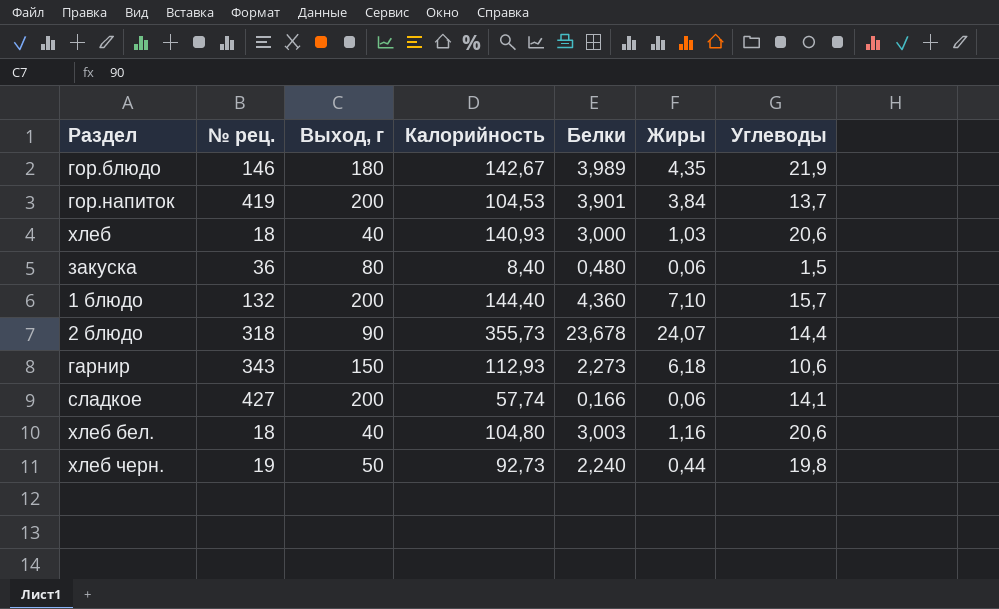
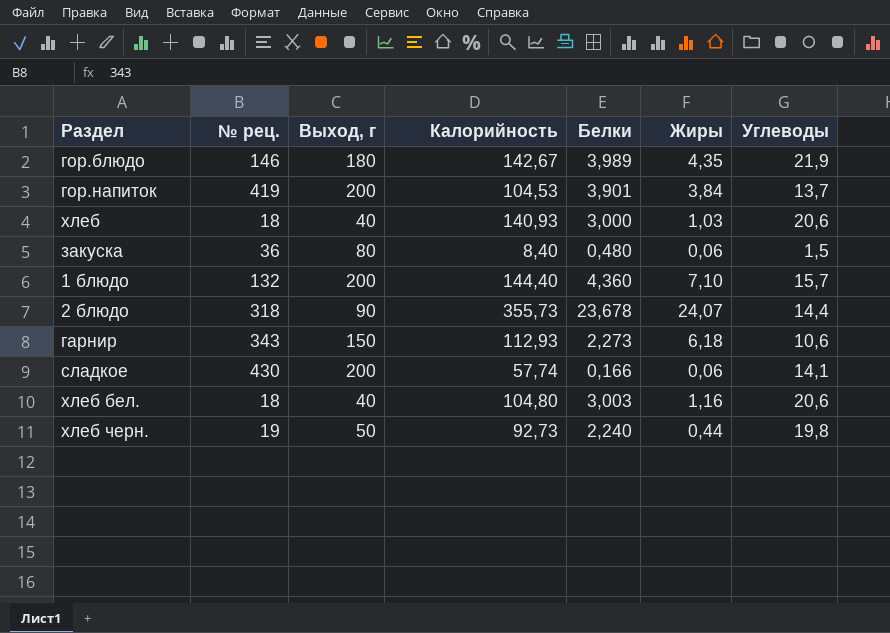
сладкое | № рец.: 427 -> 430

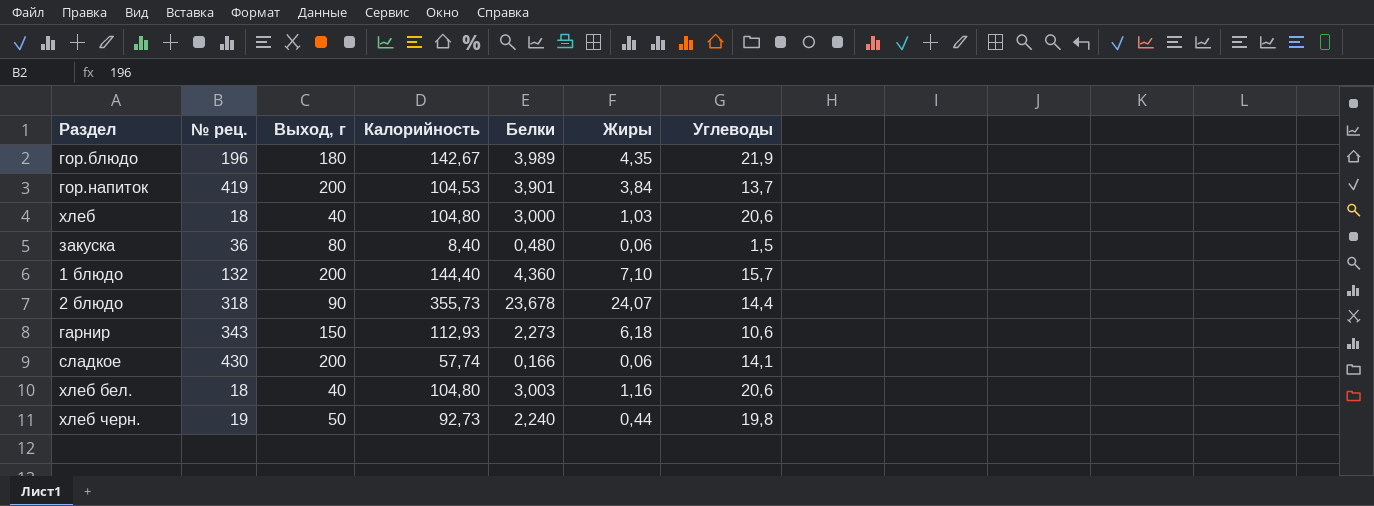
гор.блюдо | № рец.: 146 -> 196
хлеб | Калорийность: 140,93 -> 104,80

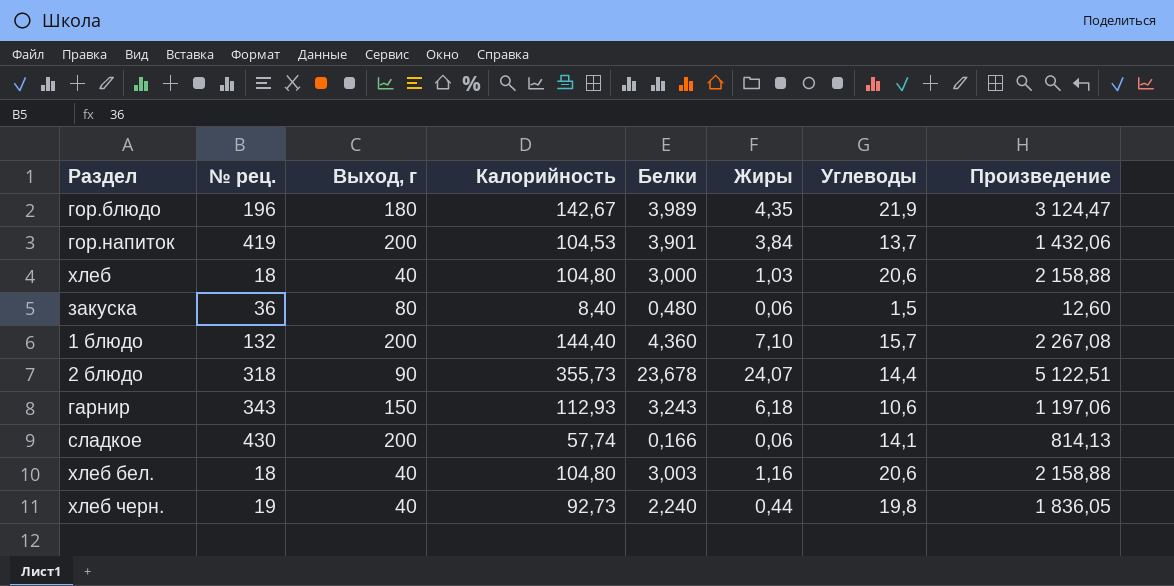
column Произведение | formula: none -> [Калорийность] * [Углеводы]
гарнир | Белки: 2,273 -> 3,243
хлеб черн. | Выход, г: 50 -> 40

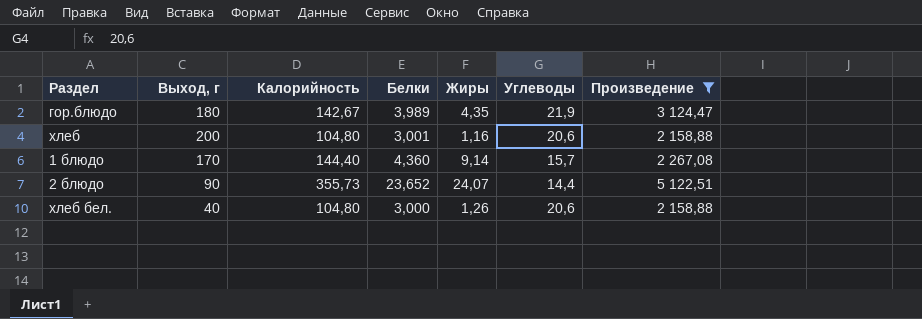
filter: none -> Произведение >= 2 158,88
column № рец. | position: 2 -> none
хлеб | Выход, г: 40 -> 200
хлеб | Белки: 3,000 -> 3,001
хлеб | Жиры: 1,03 -> 1,16
1 блюдо | Выход, г: 200 -> 170
1 блюдо | Жиры: 7,10 -> 9,14
2 блюдо | Белки: 23,678 -> 23,652
хлеб бел. | Белки: 3,003 -> 3,000
хлеб бел. | Жиры: 1,16 -> 1,26

